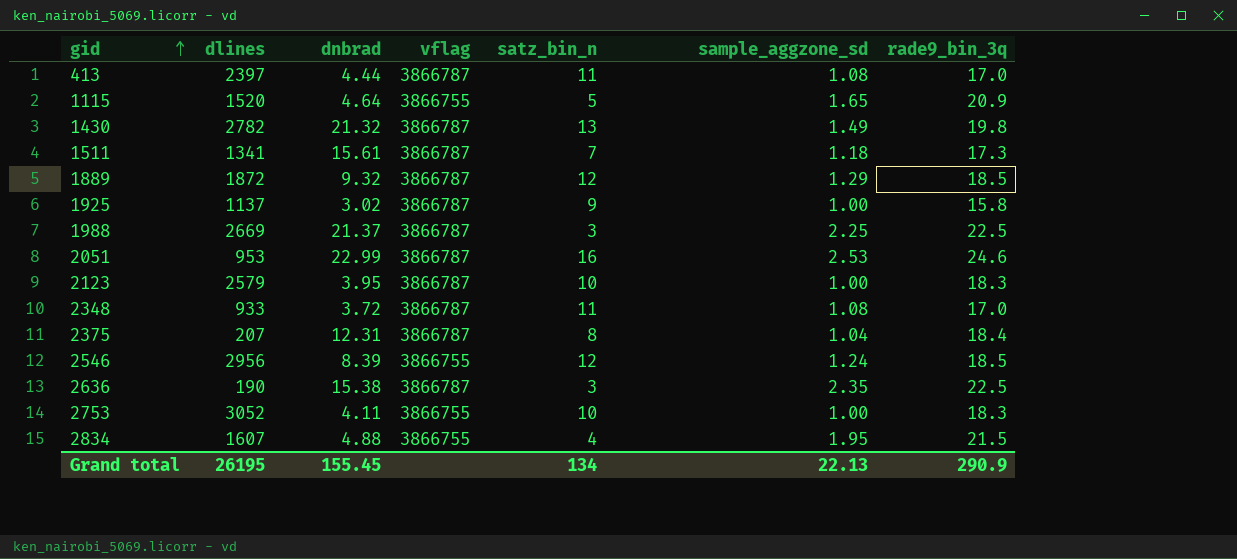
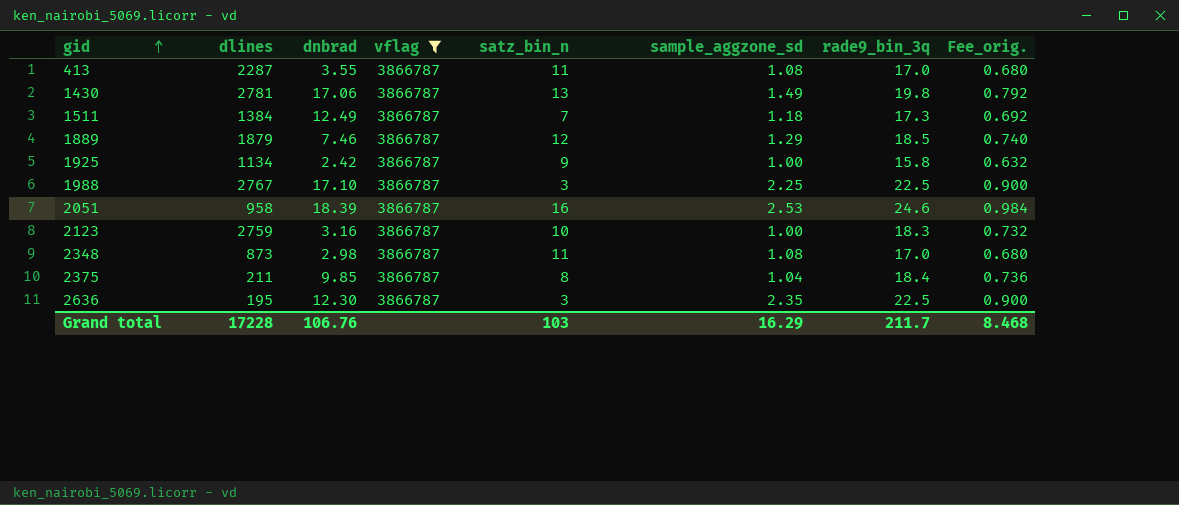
filter: none -> vflag = 3866787
column Fee_orig. | formula: none -> [rade9_bin_3q] * 0.04
413 | dlines: 2397 -> 2287
413 | dnbrad: 4.44 -> 3.55
1430 | dlines: 2782 -> 2781
1430 | dnbrad: 21.32 -> 17.06
1511 | dlines: 1341 -> 1384
1511 | dnbrad: 15.61 -> 12.49
1889 | dlines: 1872 -> 1879
1889 | dnbrad: 9.32 -> 7.46
1925 | dlines: 1137 -> 1134
1925 | dnbrad: 3.02 -> 2.42
1988 | dlines: 2669 -> 2767
1988 | dnbrad: 21.37 -> 17.10
2051 | dlines: 953 -> 958
2051 | dnbrad: 22.99 -> 18.39
2123 | dlines: 2579 -> 2759
2123 | dnbrad: 3.95 -> 3.16
2348 | dlines: 933 -> 873
2348 | dnbrad: 3.72 -> 2.98
2375 | dlines: 207 -> 211
2375 | dnbrad: 12.31 -> 9.85
2636 | dlines: 190 -> 195
2636 | dnbrad: 15.38 -> 12.30
Grand total | dlines: 26195 -> 17228
Grand total | dnbrad: 155.45 -> 106.76
Grand total | satz_bin_n: 134 -> 103
Grand total | sample_aggzone_sd: 22.13 -> 16.29
Grand total | rade9_bin_3q: 290.9 -> 211.7

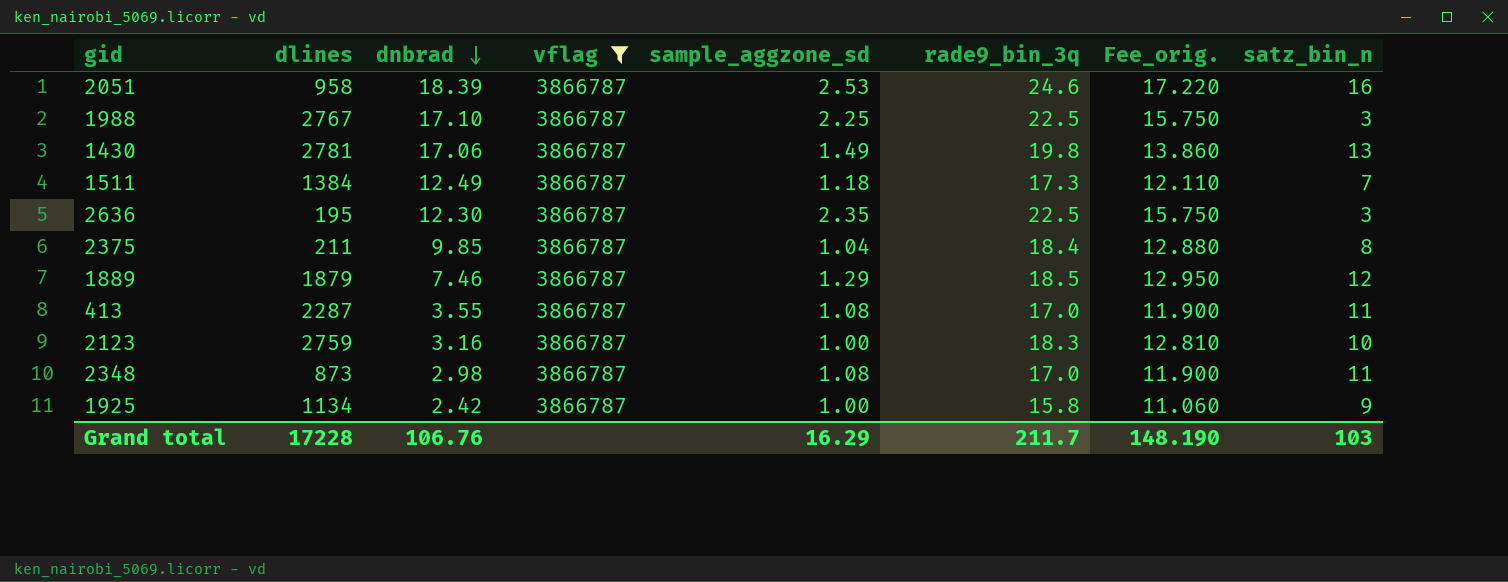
row order: gid ascending -> dnbrad descending
column Fee_orig. | formula: [rade9_bin_3q] * 0.04 -> [rade9_bin_3q] * 0.7
column satz_bin_n | position: 5 -> 8
Grand total | Fee_orig.: 8.468 -> 148.190

